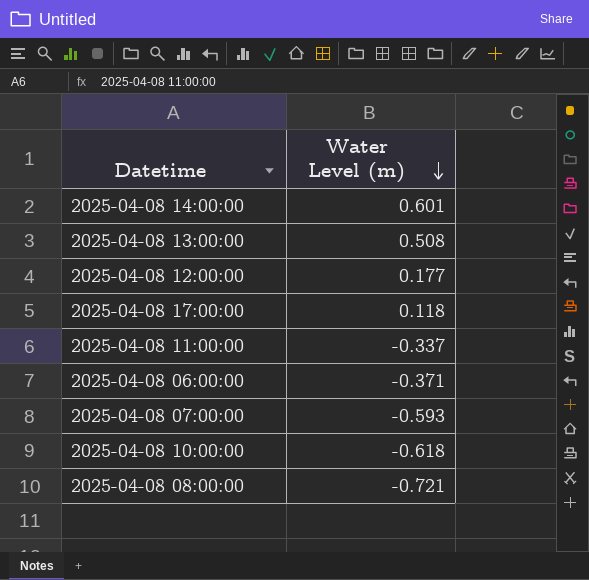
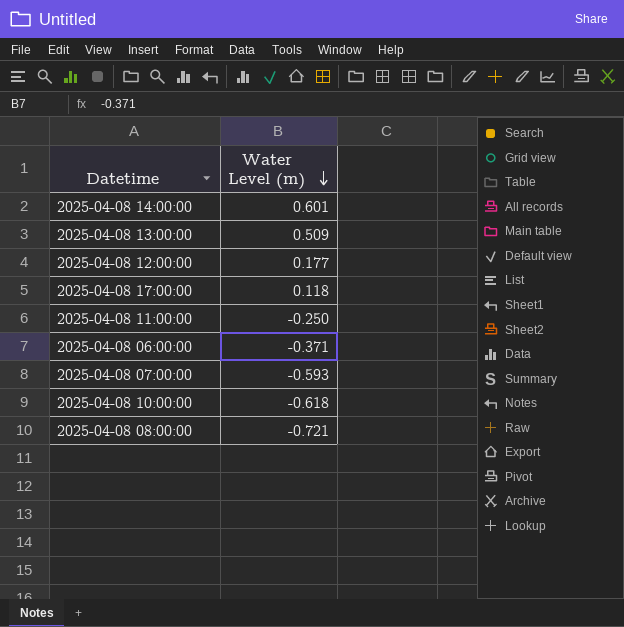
2025-04-08 13:00:00 | Water Level (m): 0.508 -> 0.509
2025-04-08 11:00:00 | Water Level (m): -0.337 -> -0.250

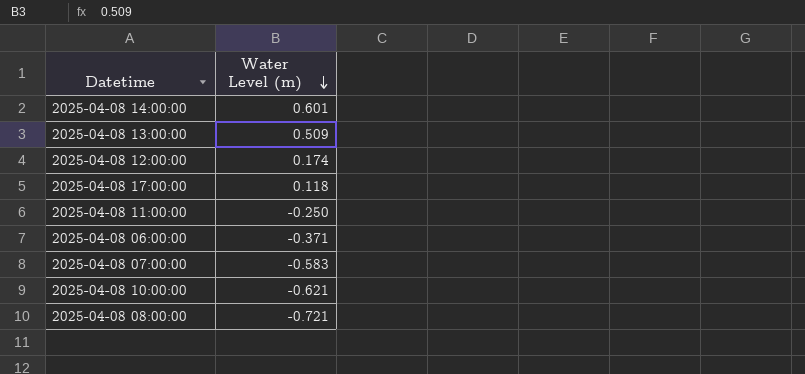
2025-04-08 12:00:00 | Water Level (m): 0.177 -> 0.174
2025-04-08 07:00:00 | Water Level (m): -0.593 -> -0.583
2025-04-08 10:00:00 | Water Level (m): -0.618 -> -0.621

